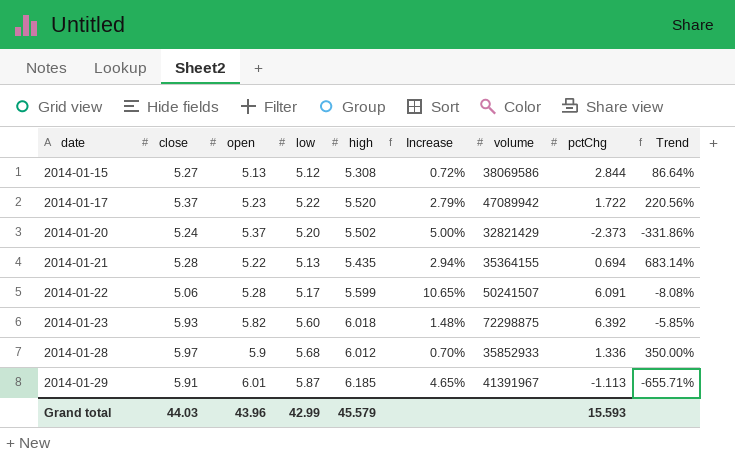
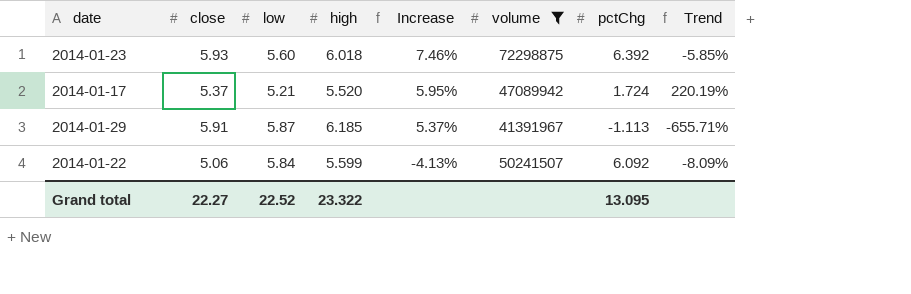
filter: none -> volume >= 41391967
row order: date ascending -> Increase descending
column open | position: 3 -> none
column Increase | formula: ([high] - [close]) / [close] -> ([high] - [low]) / [low]
2014-01-17 | low: 5.22 -> 5.21
2014-01-17 | pctChg: 1.722 -> 1.724
2014-01-17 | Trend: 220.56% -> 220.19%
2014-01-22 | low: 5.17 -> 5.84
2014-01-22 | pctChg: 6.091 -> 6.092
2014-01-22 | Trend: -8.08% -> -8.09%
Grand total | close: 44.03 -> 22.27
Grand total | low: 42.99 -> 22.52
Grand total | high: 45.579 -> 23.322
Grand total | pctChg: 15.593 -> 13.095

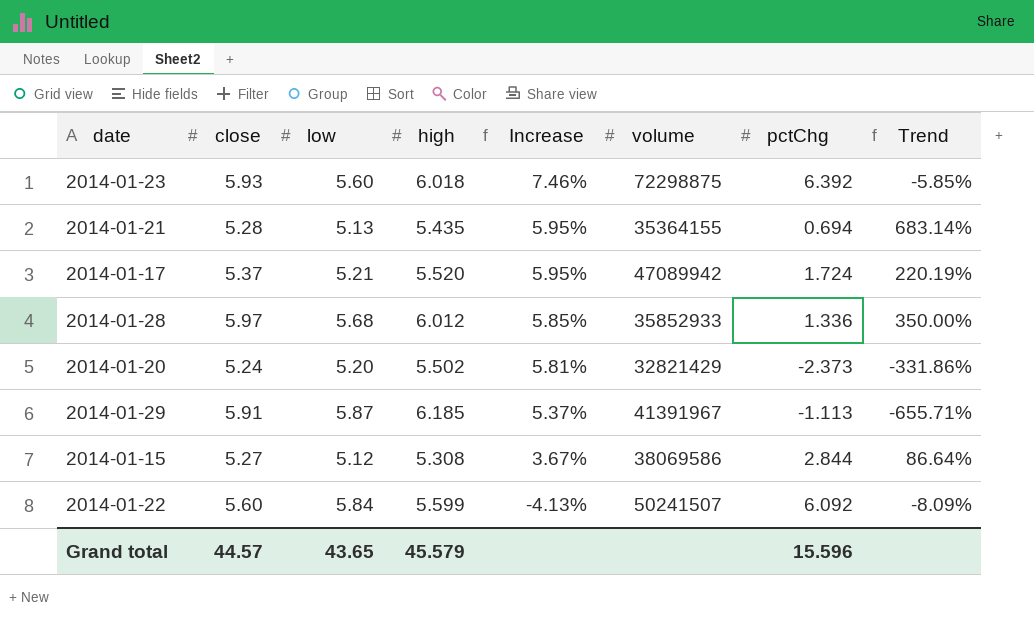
filter: volume >= 41391967 -> none
2014-01-22 | close: 5.06 -> 5.60
Grand total | close: 22.27 -> 44.57
Grand total | low: 22.52 -> 43.65
Grand total | high: 23.322 -> 45.579
Grand total | pctChg: 13.095 -> 15.596

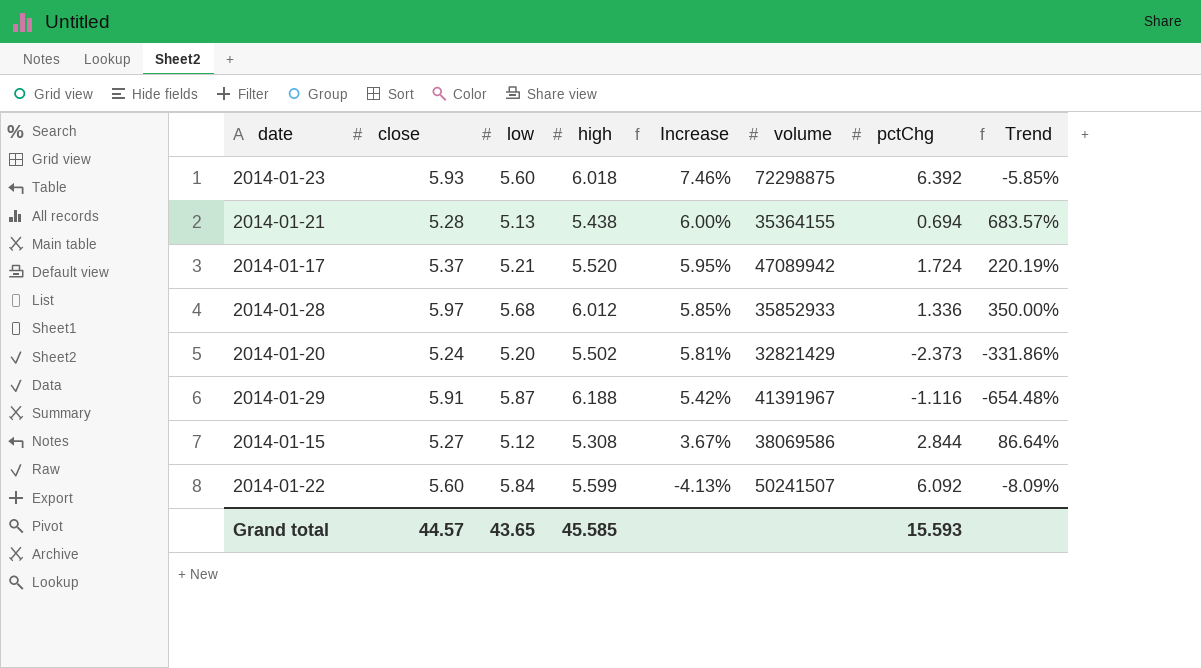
2014-01-21 | high: 5.435 -> 5.438
2014-01-21 | Increase: 5.95% -> 6.00%
2014-01-21 | Trend: 683.14% -> 683.57%
2014-01-29 | high: 6.185 -> 6.188
2014-01-29 | Increase: 5.37% -> 5.42%
2014-01-29 | pctChg: -1.113 -> -1.116
2014-01-29 | Trend: -655.71% -> -654.48%
Grand total | high: 45.579 -> 45.585
Grand total | pctChg: 15.596 -> 15.593

